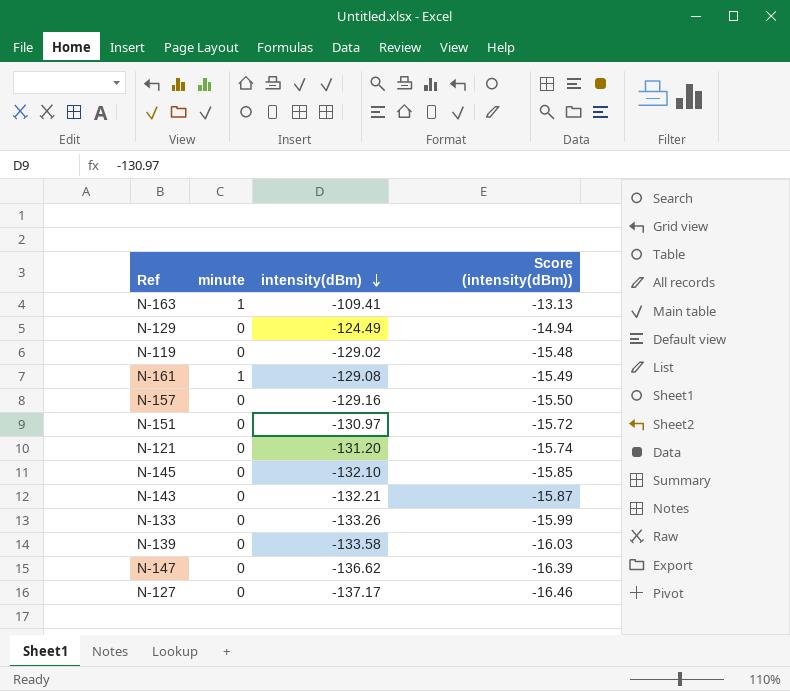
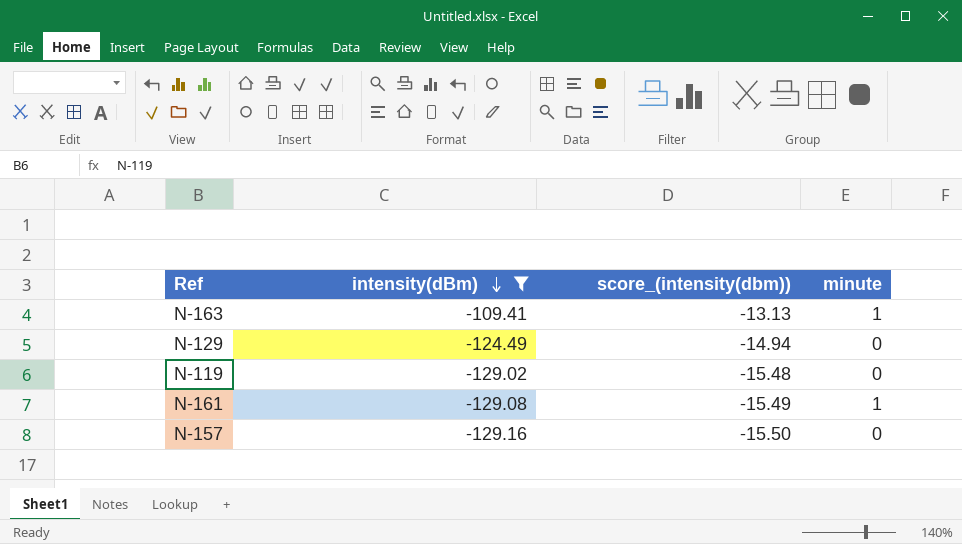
filter: none -> intensity(dBm) >= -129.16
column name: Score (intensity(dBm)) -> score_(intensity(dbm))
column minute | position: 2 -> 4

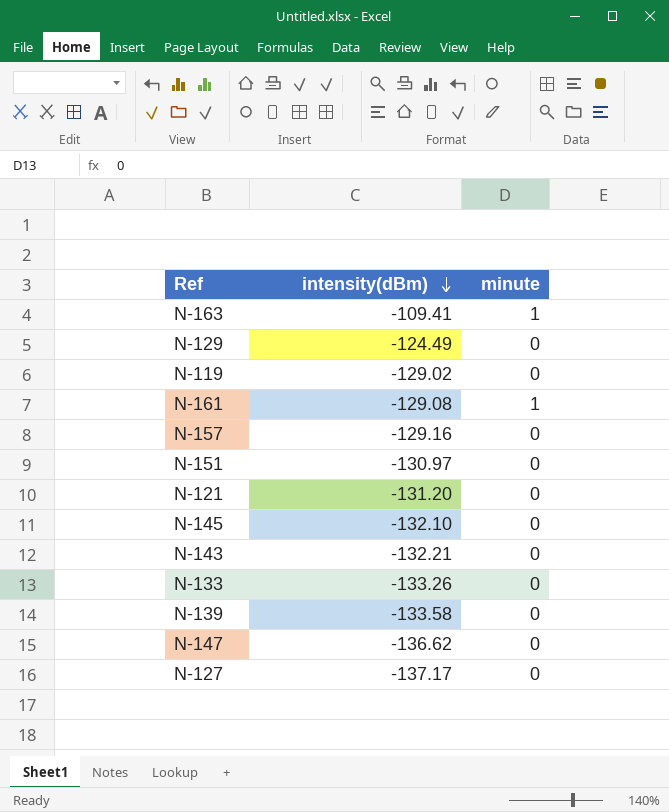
filter: intensity(dBm) >= -129.16 -> none
column score_(intensity(dbm)) | formula: [intensity(dBm)] * 0.12 -> none

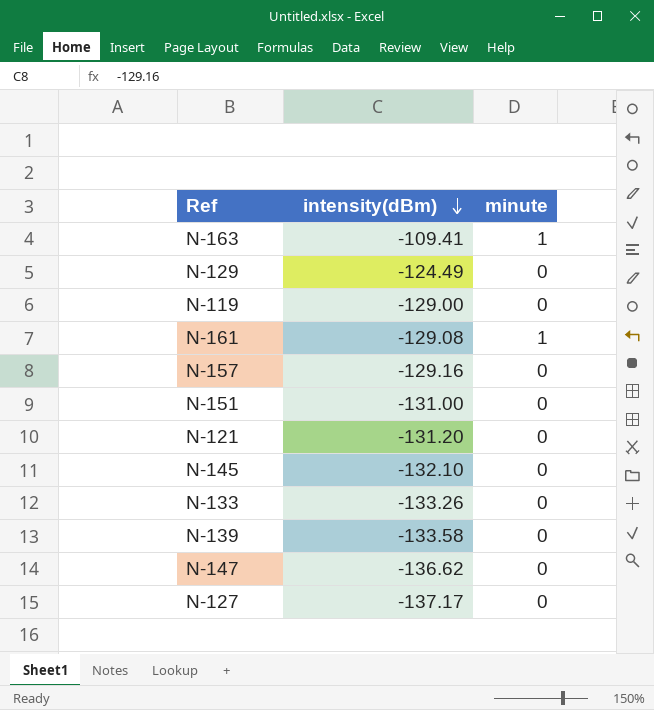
row N-143: -132.21 | 0 -> none
N-119 | intensity(dBm): -129.02 -> -129.00
N-151 | intensity(dBm): -130.97 -> -131.00

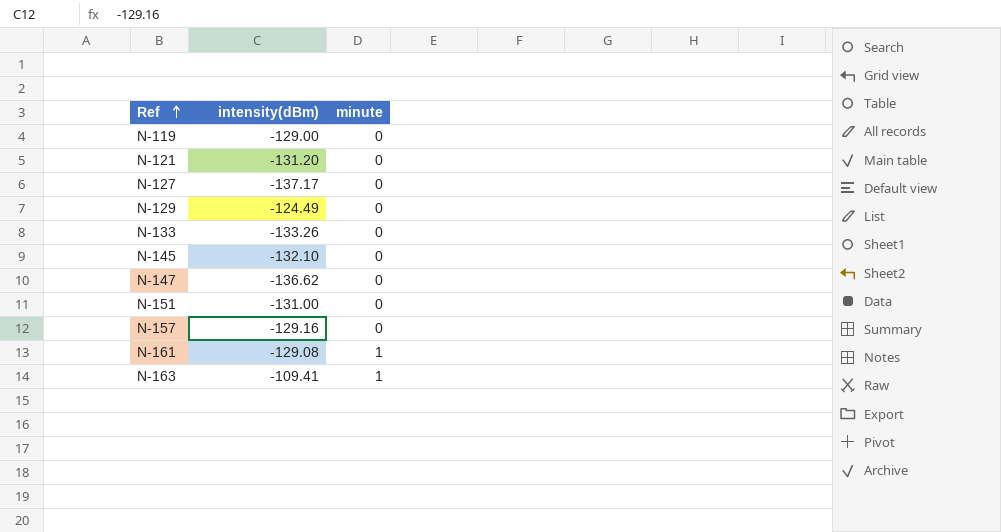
row order: intensity(dBm) descending -> Ref ascending
row N-139: -133.58 | 0 -> none

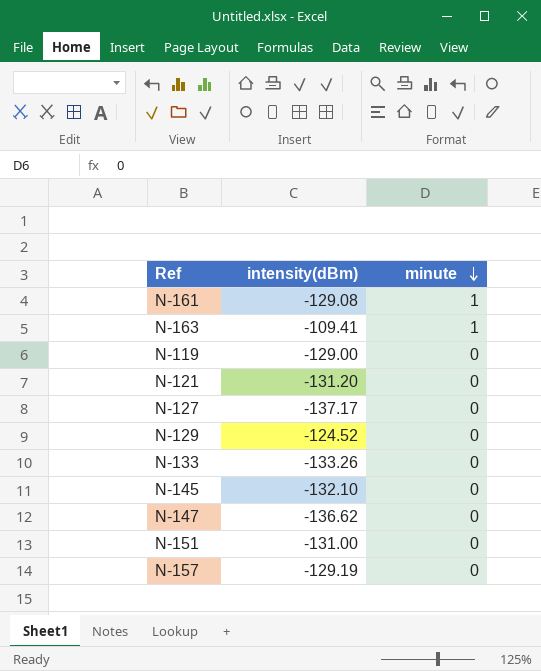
row order: Ref ascending -> minute descending
N-129 | intensity(dBm): -124.49 -> -124.52
N-157 | intensity(dBm): -129.16 -> -129.19

